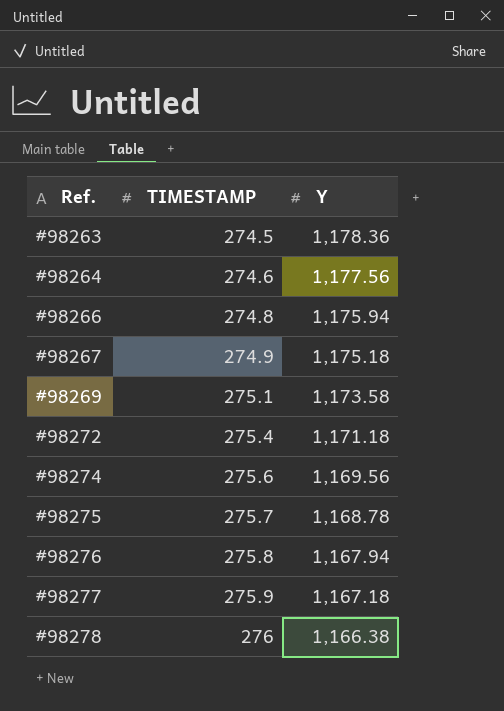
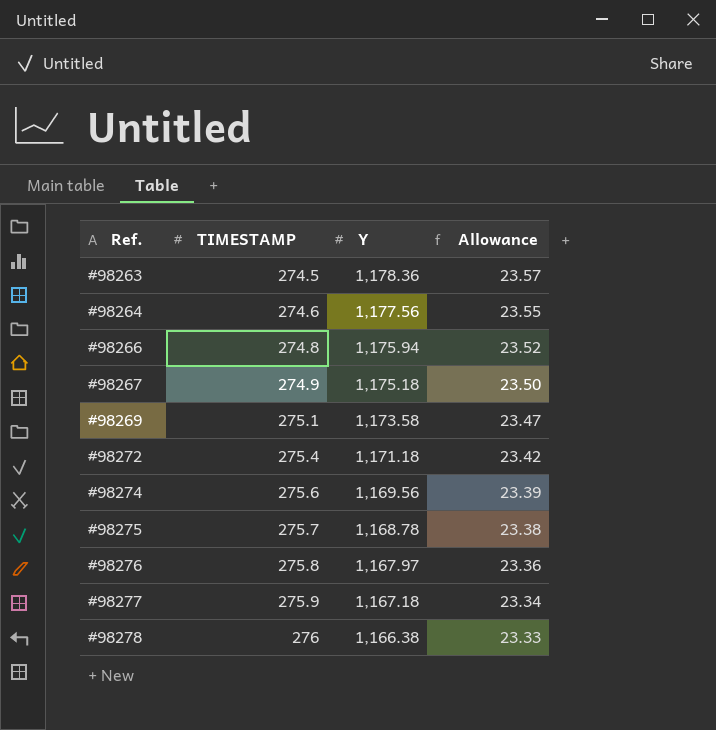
column Allowance | formula: none -> [Y] * 0.02
#98276 | Y: 1,167.94 -> 1,167.97

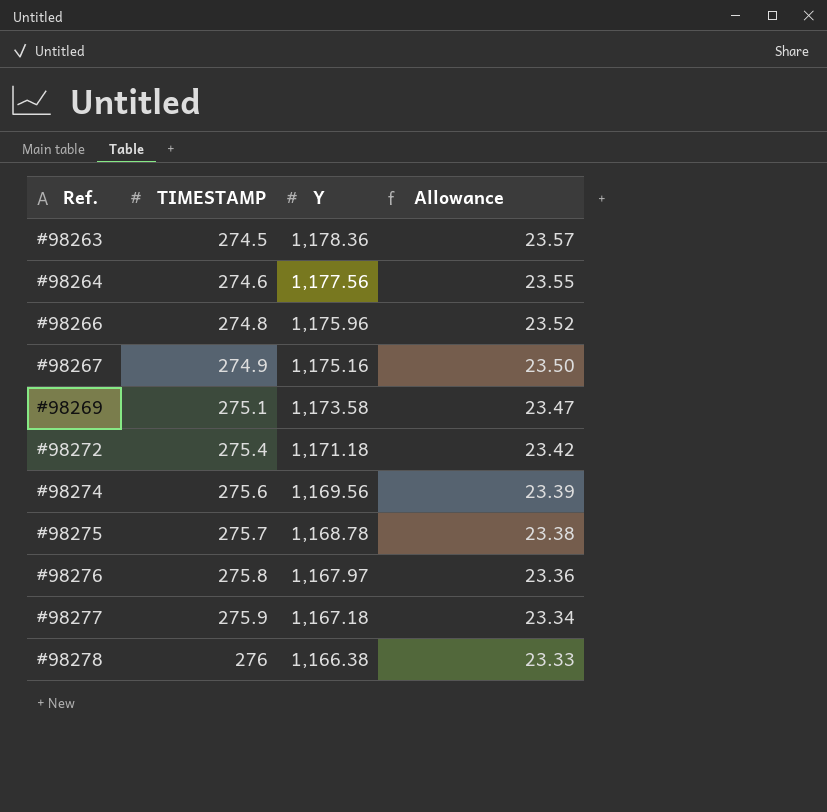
#98266 | Y: 1,175.94 -> 1,175.96
#98267 | Y: 1,175.18 -> 1,175.16

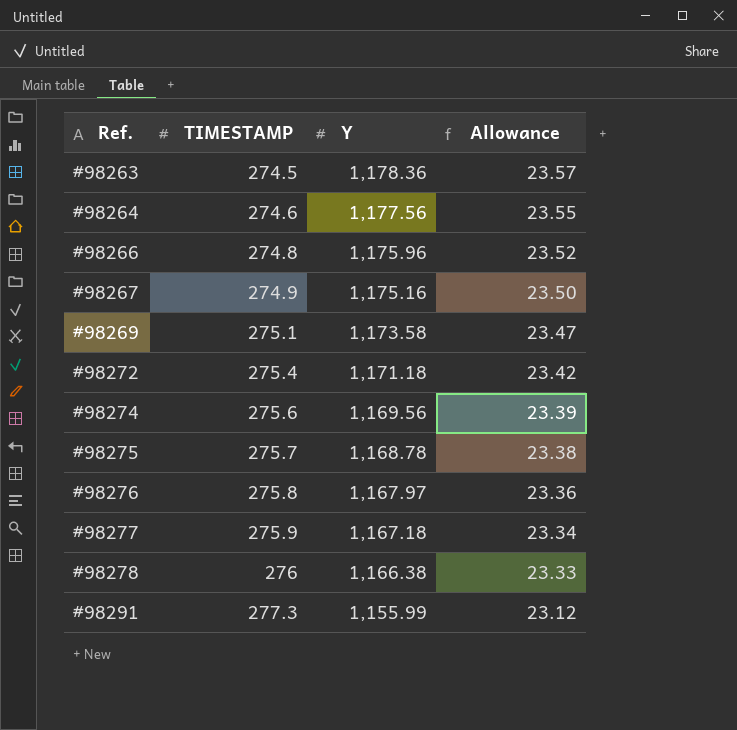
row #98291: none -> 277.3 | 1,155.99 | 23.12

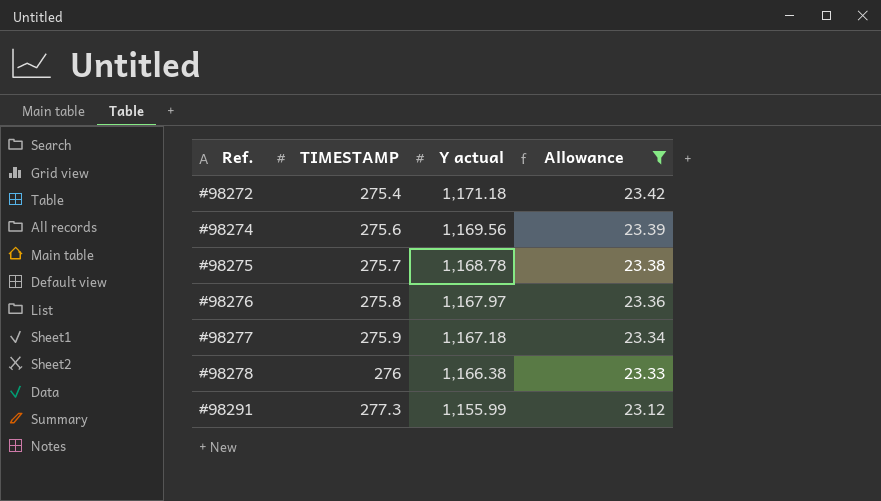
filter: none -> Allowance <= 23.42
column name: Y -> Y actual

